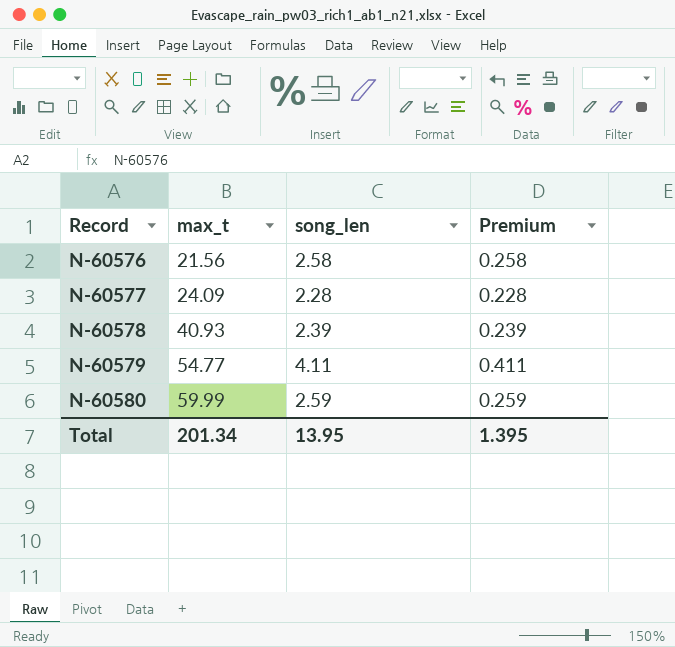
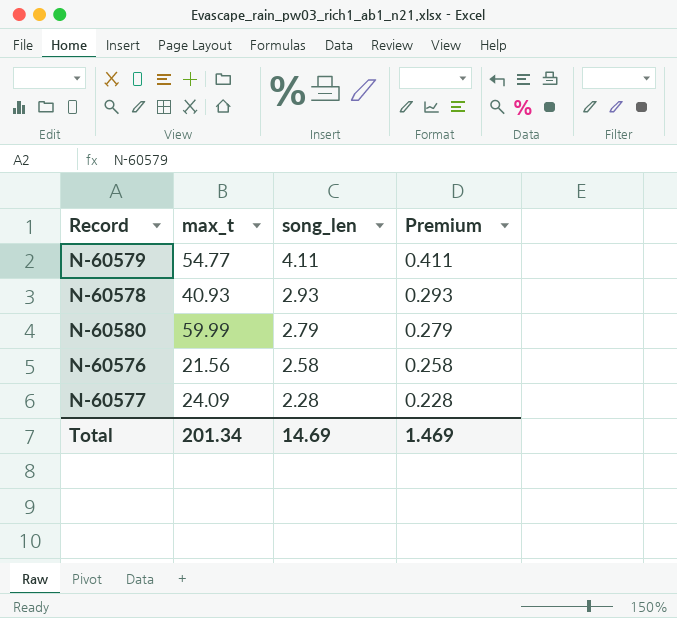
row order: Record ascending -> song_len descending
N-60578 | song_len: 2.39 -> 2.93
N-60578 | Premium: 0.239 -> 0.293
N-60580 | song_len: 2.59 -> 2.79
N-60580 | Premium: 0.259 -> 0.279
Total | song_len: 13.95 -> 14.69
Total | Premium: 1.395 -> 1.469

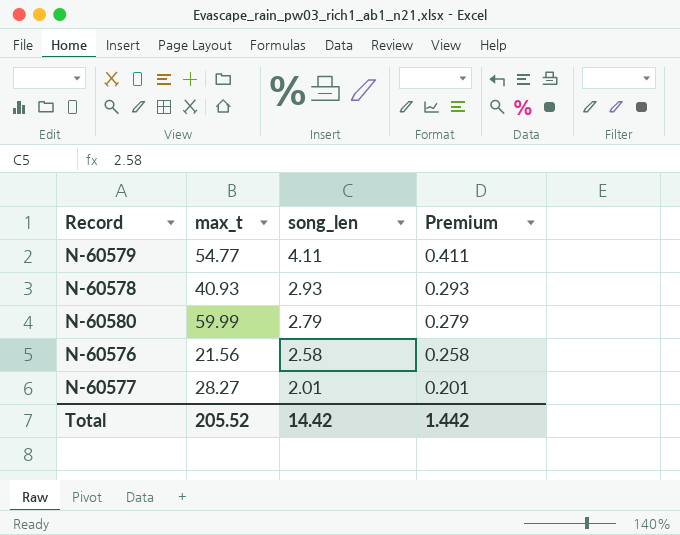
N-60577 | max_t: 24.09 -> 28.27
N-60577 | song_len: 2.28 -> 2.01
N-60577 | Premium: 0.228 -> 0.201
Total | max_t: 201.34 -> 205.52
Total | song_len: 14.69 -> 14.42
Total | Premium: 1.469 -> 1.442

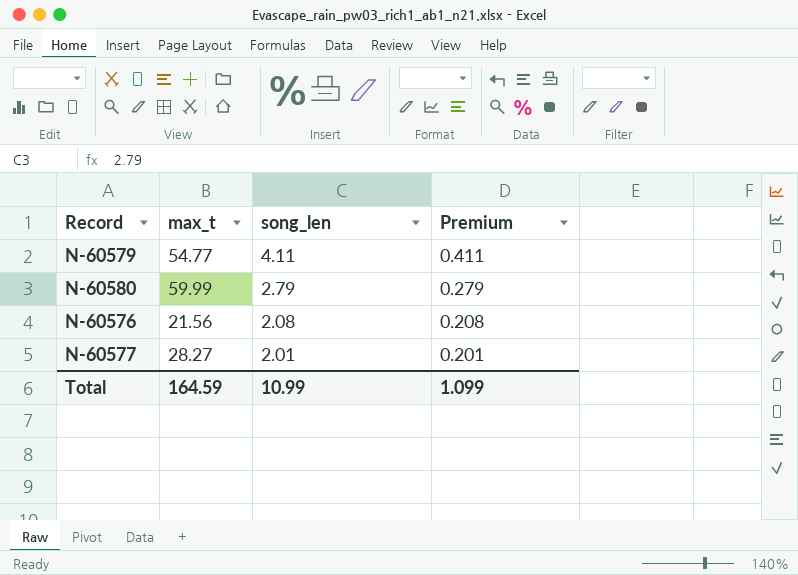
row N-60578: 40.93 | 2.93 | 0.293 -> none
N-60576 | song_len: 2.58 -> 2.08
N-60576 | Premium: 0.258 -> 0.208
Total | max_t: 205.52 -> 164.59
Total | song_len: 14.42 -> 10.99
Total | Premium: 1.442 -> 1.099

